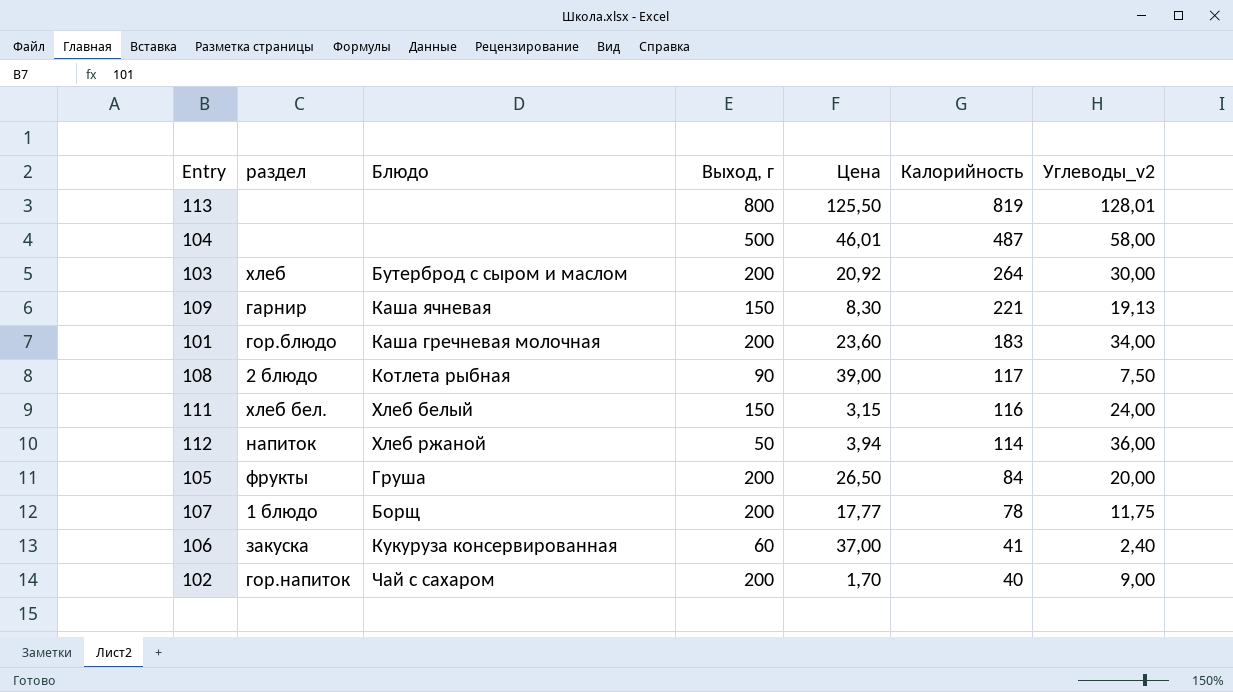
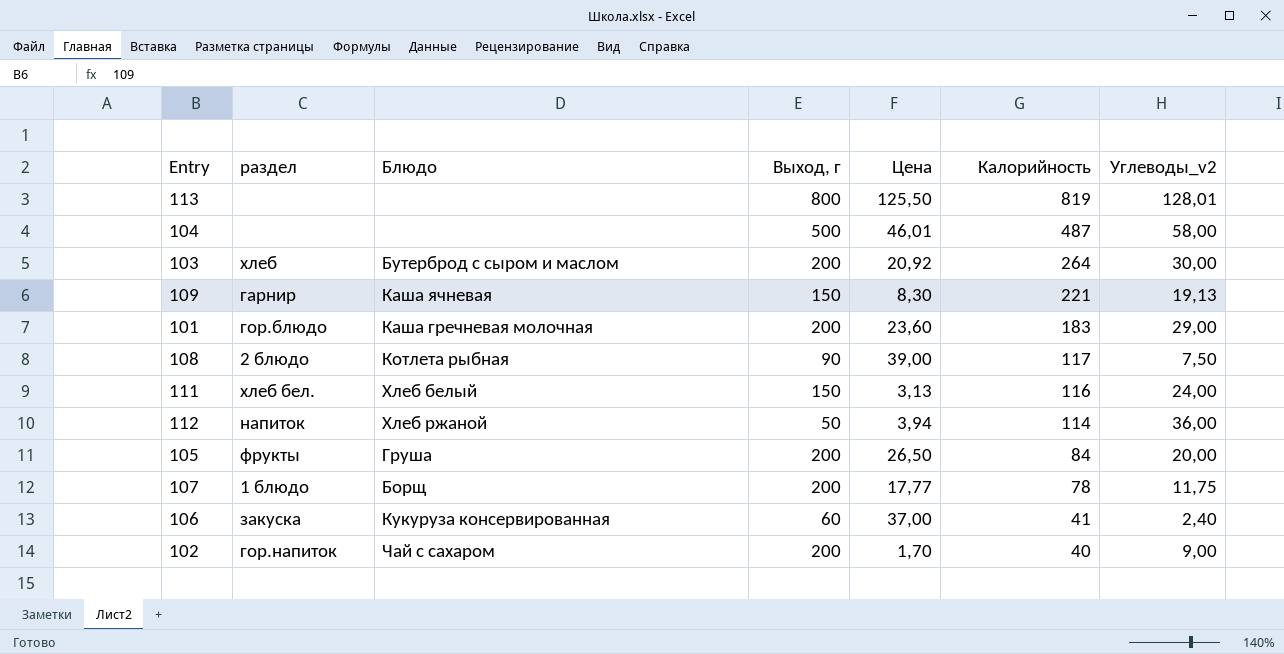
101 | Углеводы_v2: 34,00 -> 29,00
111 | Цена: 3,15 -> 3,13

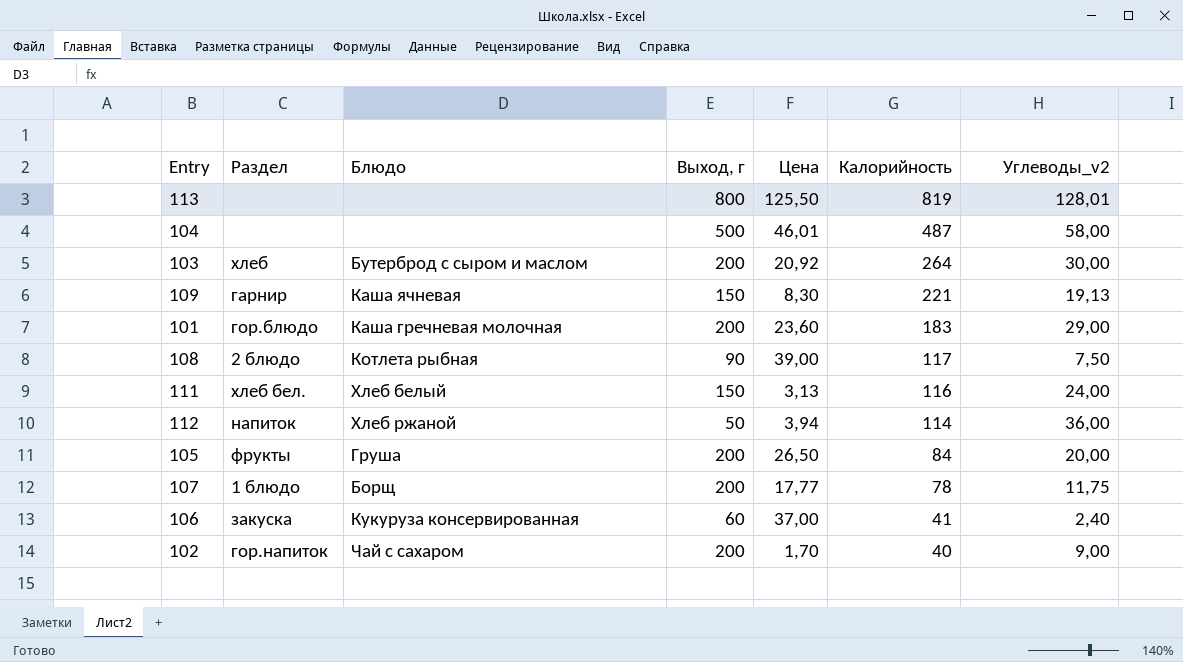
column name: раздел -> Раздел

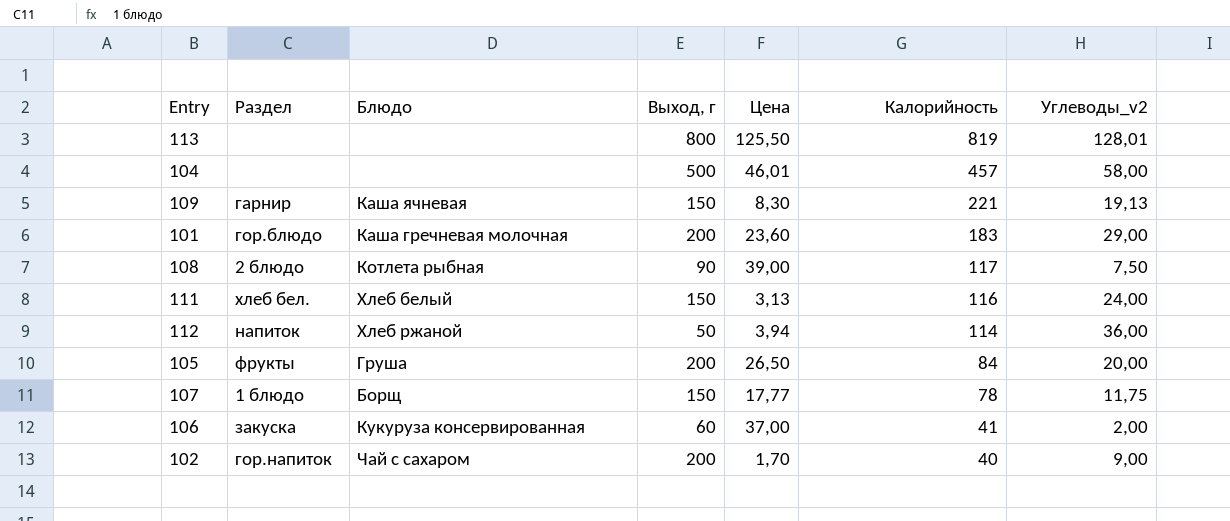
row 103: хлеб | Бутерброд с сыром и маслом | 200 | 20,92 | 264 | 30,00 -> none
104 | Калорийность: 487 -> 457
107 | Выход, г: 200 -> 150
106 | Углеводы_v2: 2,40 -> 2,00

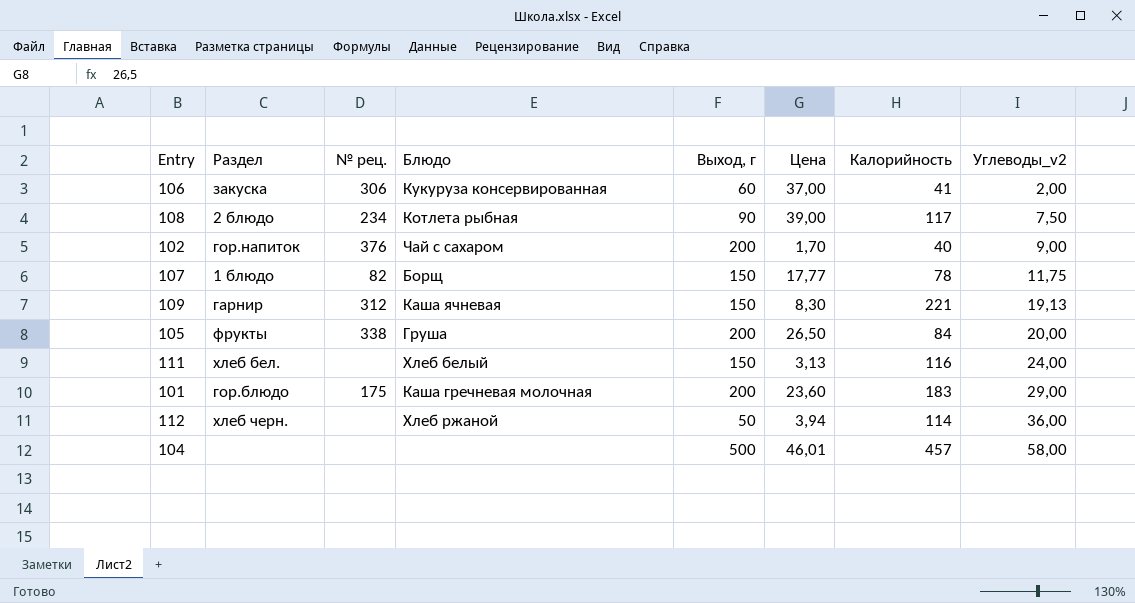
row order: Калорийность descending -> Углеводы_v2 ascending
column № рец. | position: none -> 3
row 113: none | none | 800 | 125,50 | 819 | 128,01 -> none
112 | Раздел: напиток -> хлеб черн.

